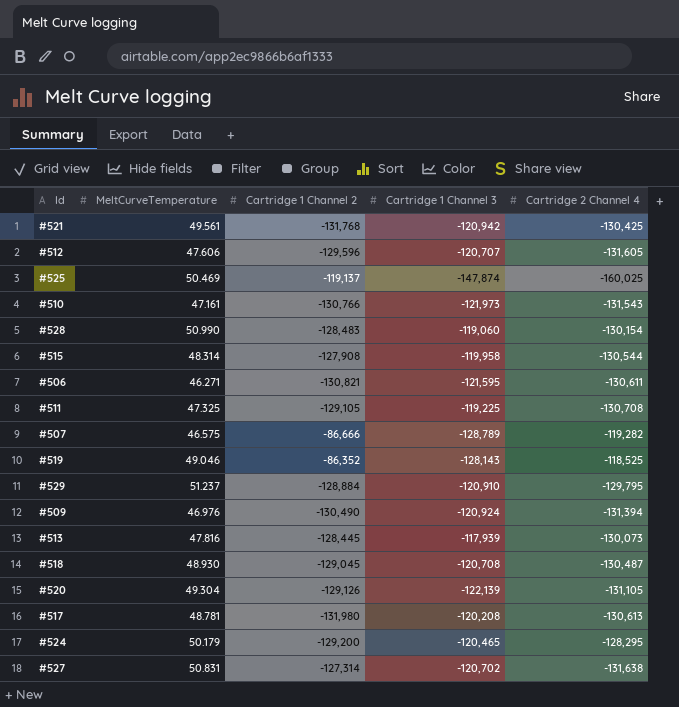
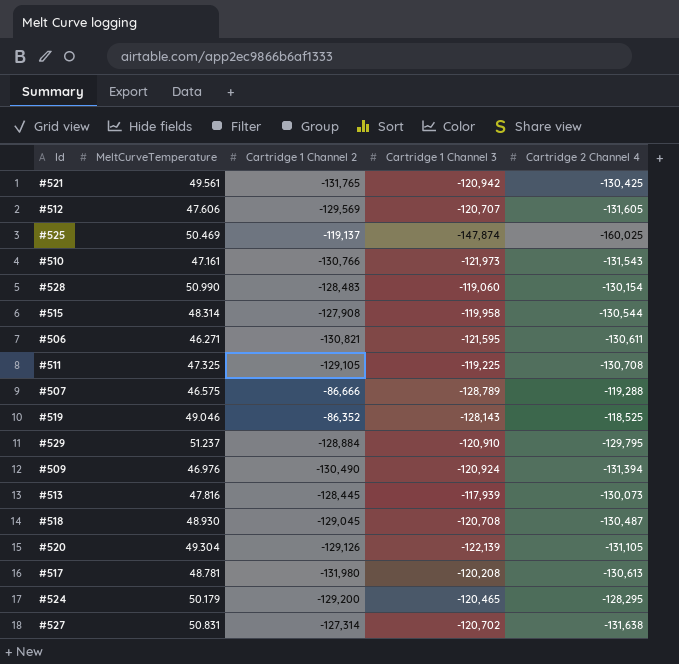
#521 | Cartridge 1 Channel 2: -131,768 -> -131,765
#512 | Cartridge 1 Channel 2: -129,596 -> -129,569
#507 | Cartridge 2 Channel 4: -119,282 -> -119,288

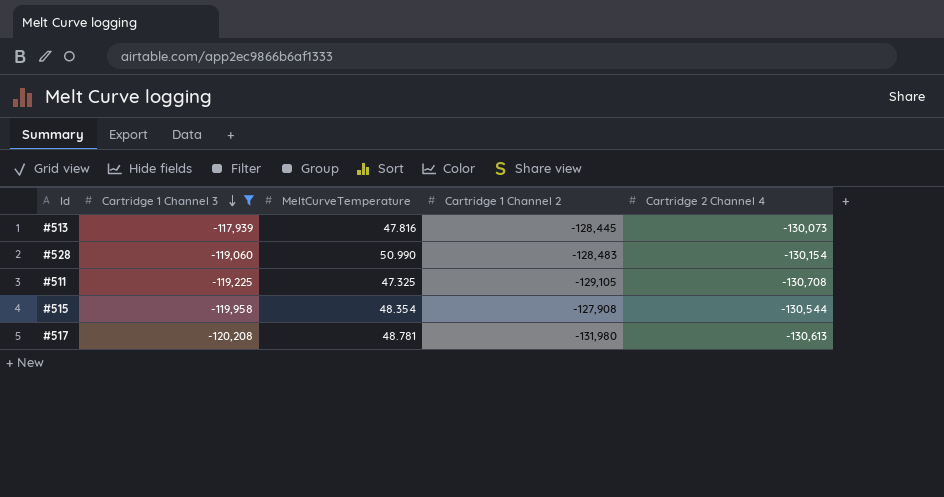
filter: none -> Cartridge 1 Channel 3 >= -120,208
row order: none -> Cartridge 1 Channel 3 descending
column Cartridge 1 Channel 3 | position: 4 -> 2
#515 | MeltCurveTemperature: 48.314 -> 48.354

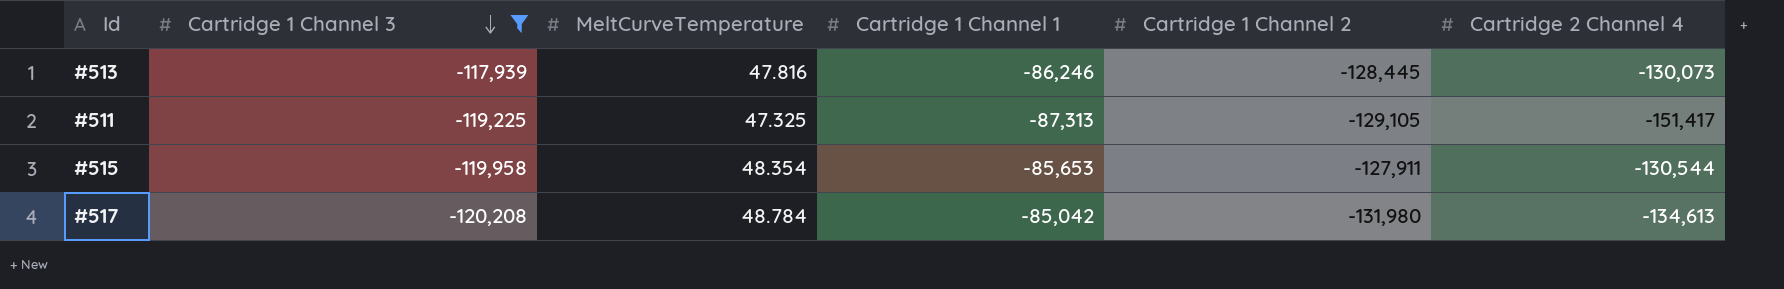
column Cartridge 1 Channel 1 | position: none -> 4
row #528: -119,060 | 50.990 | -128,483 | -130,154 -> none
#511 | Cartridge 2 Channel 4: -130,708 -> -151,417
#515 | Cartridge 1 Channel 2: -127,908 -> -127,911
#517 | MeltCurveTemperature: 48.781 -> 48.784
#517 | Cartridge 2 Channel 4: -130,613 -> -134,613

